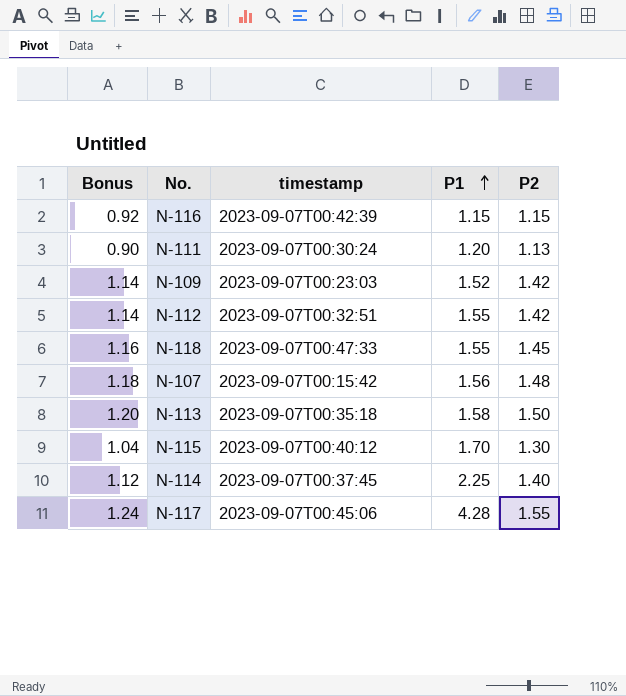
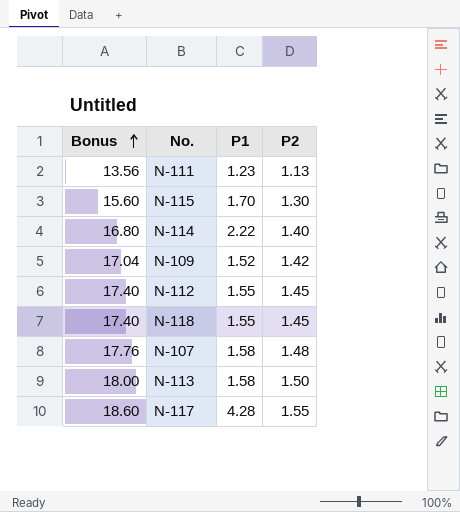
row order: P1 ascending -> Bonus ascending
column timestamp | position: 3 -> none
column Bonus | formula: [P2] * 0.8 -> [P2] * 12
row N-116: 0.92 | 2023-09-07T00:42:39 | 1.15 | 1.15 -> none
N-111 | P1: 1.20 -> 1.23
N-114 | P1: 2.25 -> 2.22
N-112 | P2: 1.42 -> 1.45
N-107 | P1: 1.56 -> 1.58

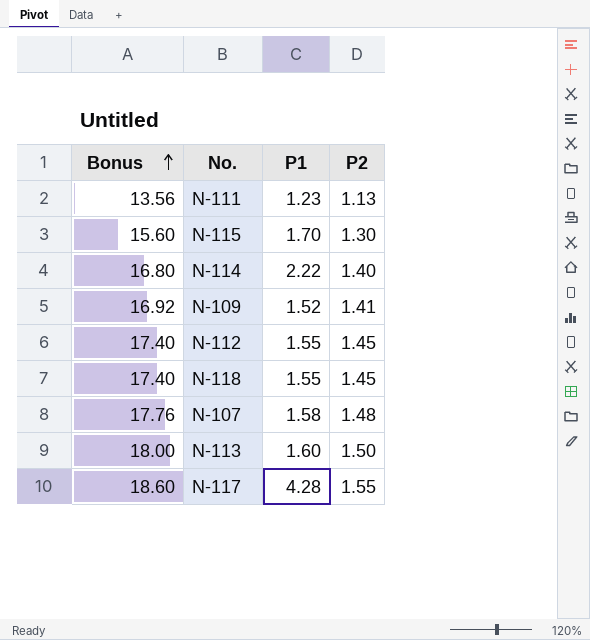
N-109 | Bonus: 17.04 -> 16.92
N-109 | P2: 1.42 -> 1.41
N-113 | P1: 1.58 -> 1.60

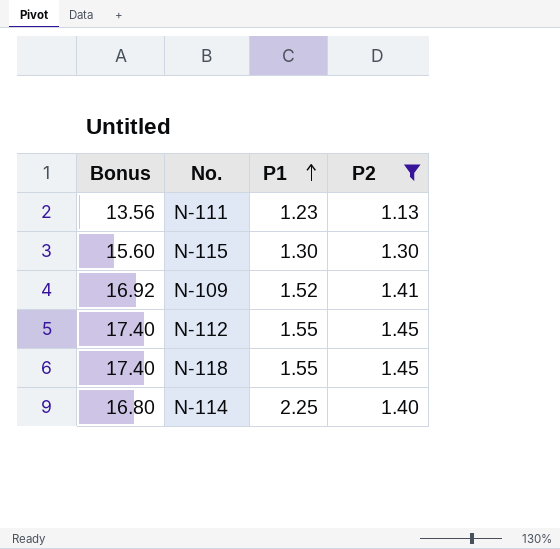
filter: none -> P2 <= 1.45
row order: Bonus ascending -> P1 ascending
N-115 | P1: 1.70 -> 1.30
N-114 | P1: 2.22 -> 2.25

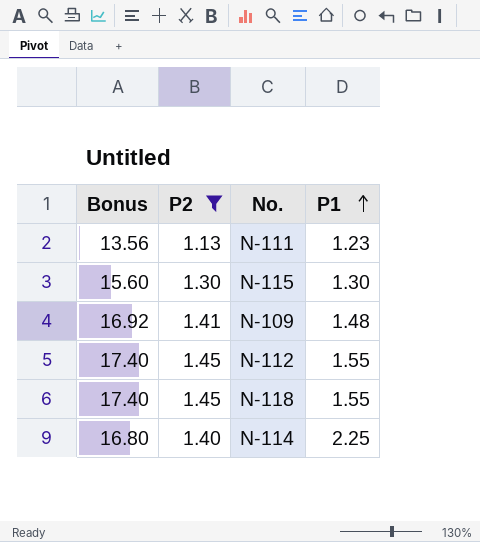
column P2 | position: 4 -> 2
N-109 | P1: 1.52 -> 1.48

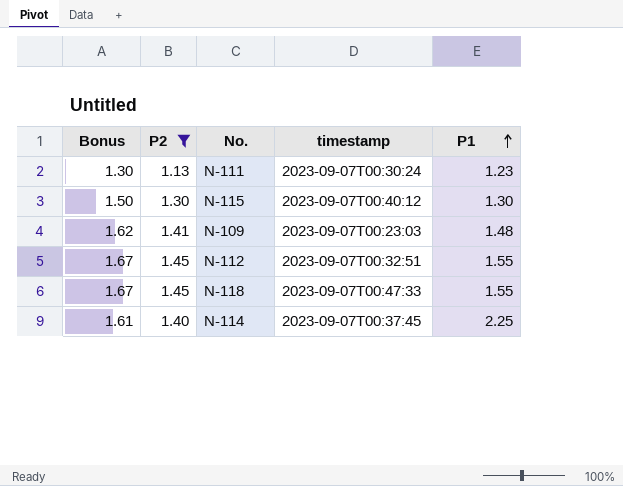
column Bonus | formula: [P2] * 12 -> [P2] * 1.15
column timestamp | position: none -> 4

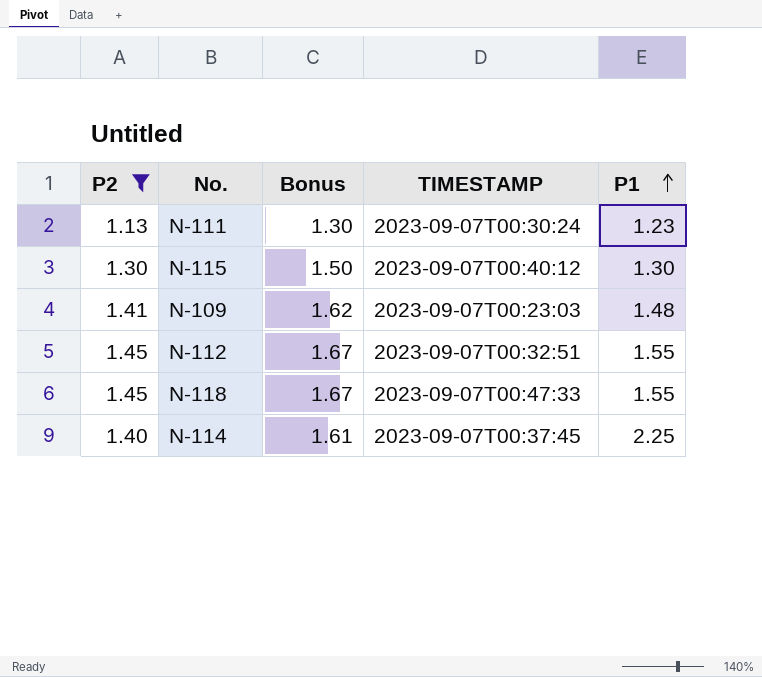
column Bonus | position: 1 -> 3
column name: timestamp -> TIMESTAMP

